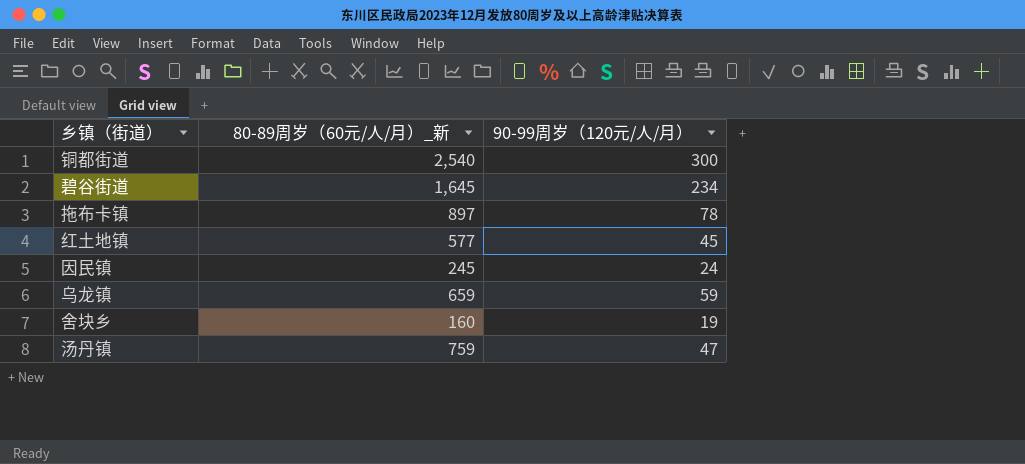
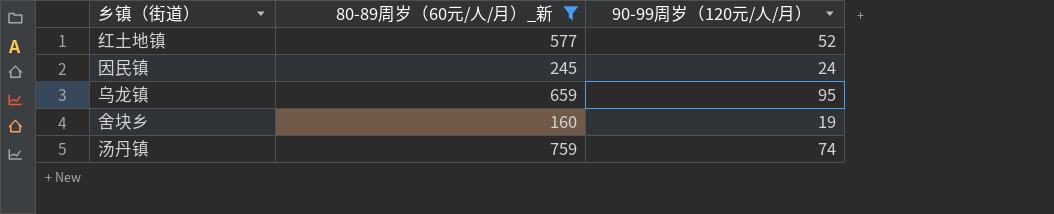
filter: none -> 80-89周岁（60元/人/月）_新 <= 759
红土地镇 | 90-99周岁（120元/人/月）: 45 -> 52
乌龙镇 | 90-99周岁（120元/人/月）: 59 -> 95
汤丹镇 | 90-99周岁（120元/人/月）: 47 -> 74

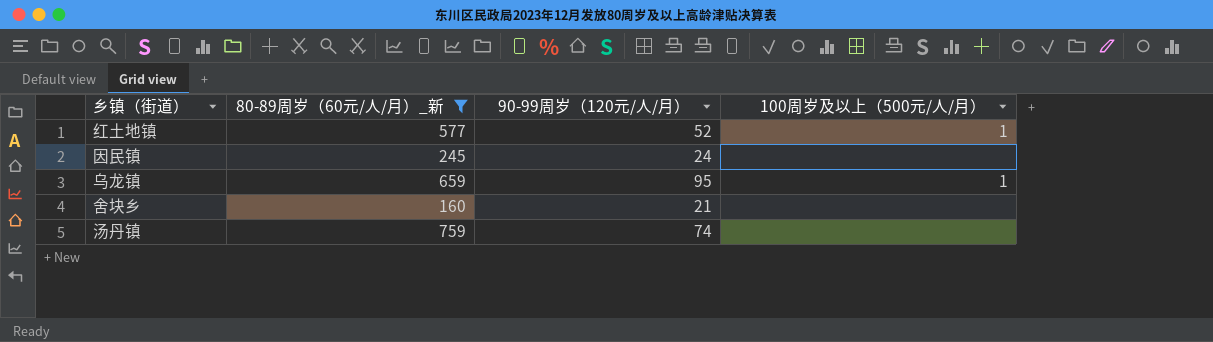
column 100周岁及以上（500元/人/月） | position: none -> 4
舍块乡 | 90-99周岁（120元/人/月）: 19 -> 21

